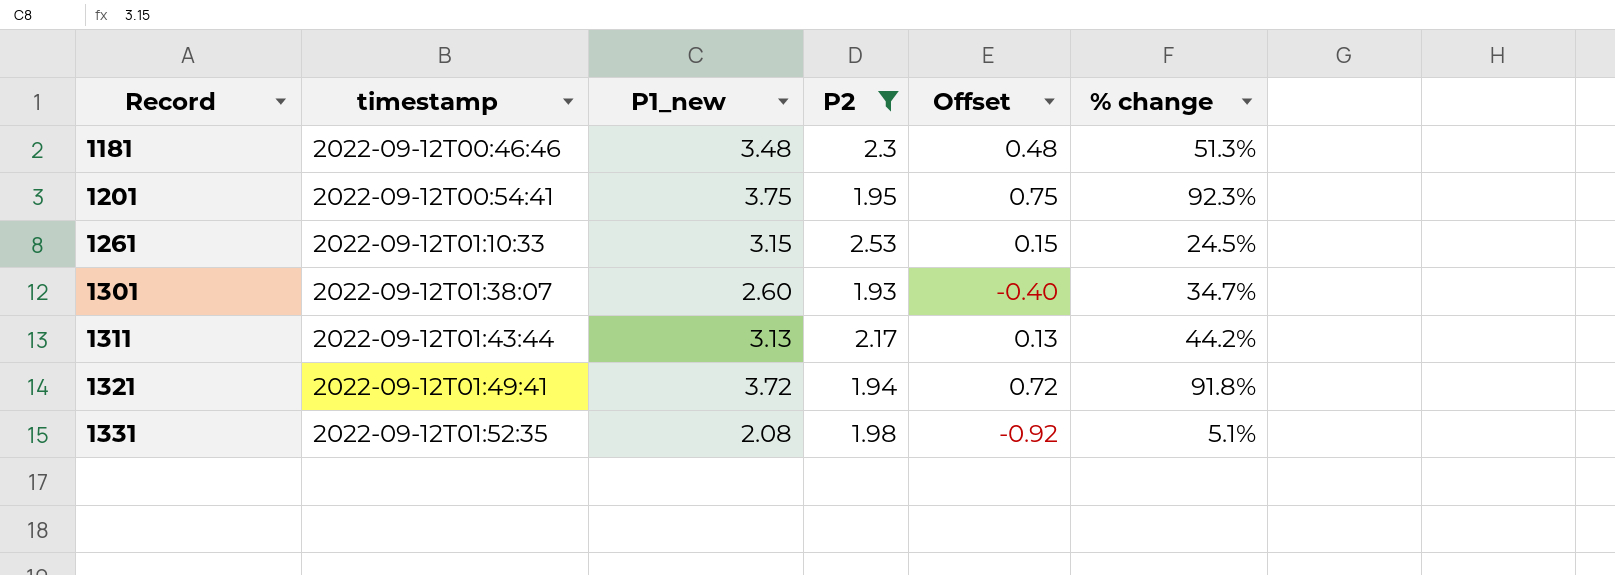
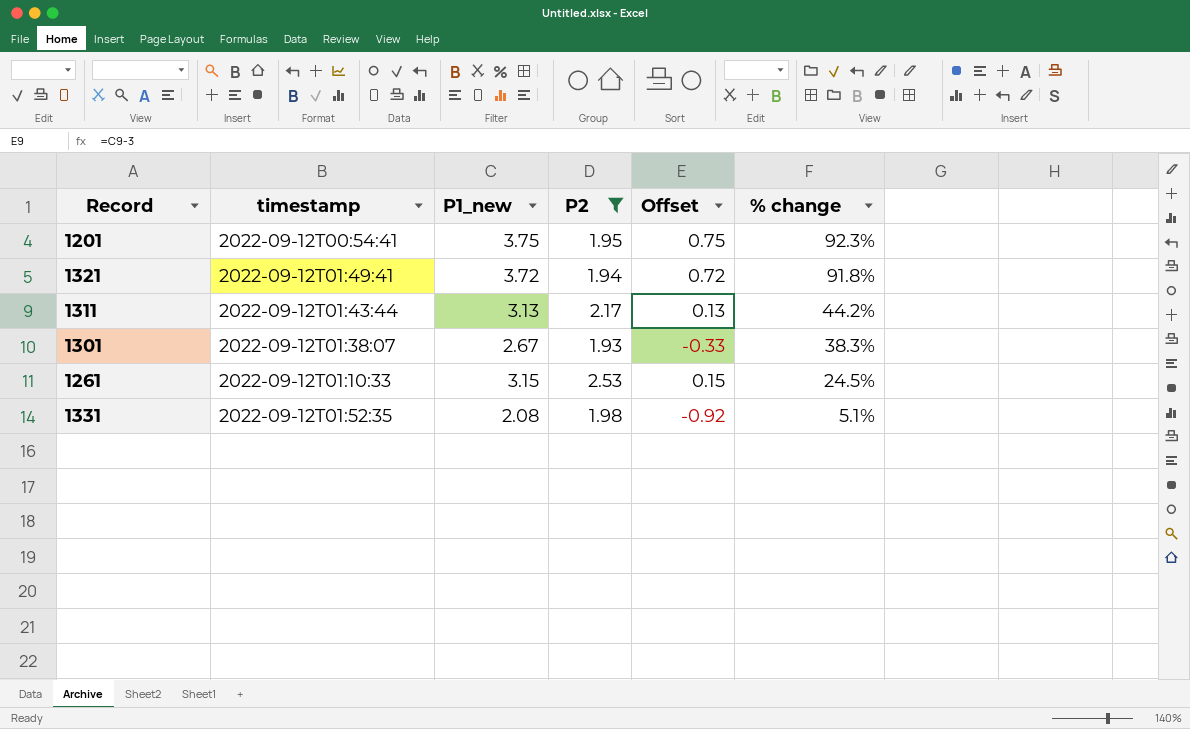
row order: Record ascending -> % change descending
row 1181: 2022-09-12T00:46:46 | 3.48 | 2.3 | 0.48 | 51.3% -> none
1301 | P1_new: 2.60 -> 2.67
1301 | Offset: -0.40 -> -0.33
1301 | % change: 34.7% -> 38.3%

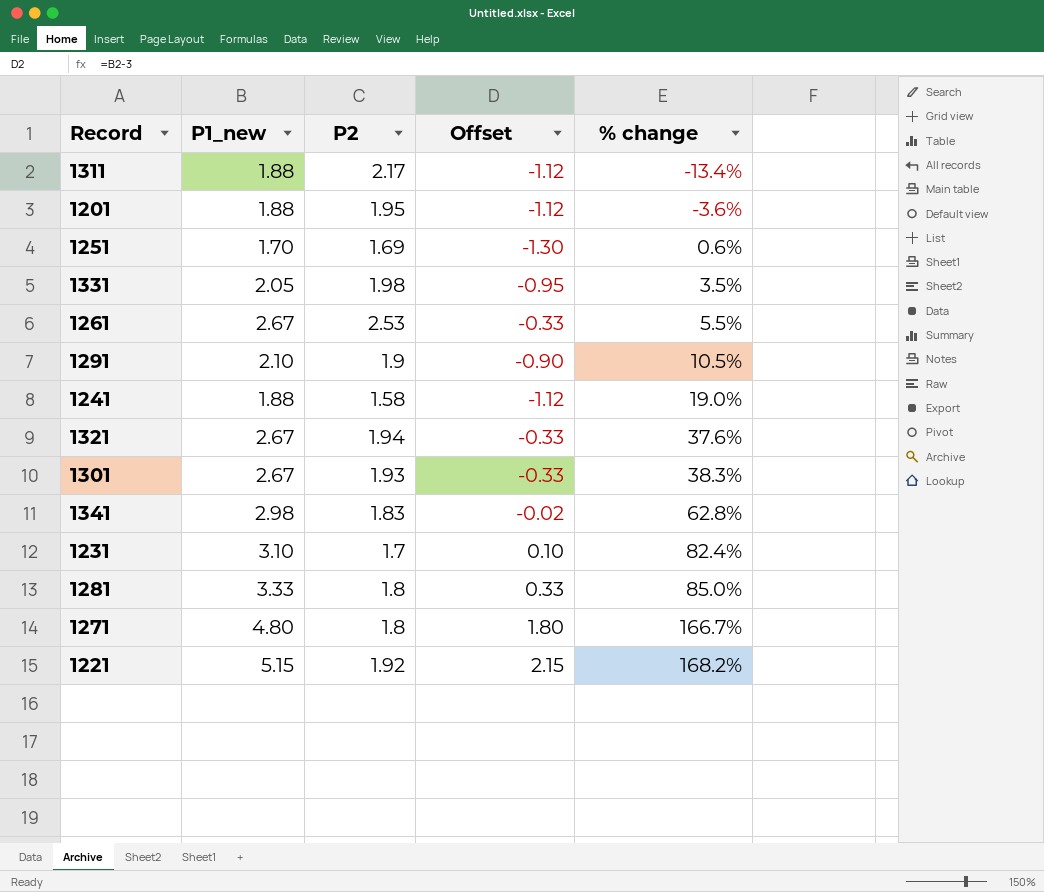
filter: P2 >= 1.93 -> none
row order: % change descending -> % change ascending
column timestamp | position: 2 -> none
1311 | P1_new: 3.13 -> 1.88
1311 | Offset: 0.13 -> -1.12
1311 | % change: 44.2% -> -13.4%
1201 | P1_new: 3.75 -> 1.88
1201 | Offset: 0.75 -> -1.12
1201 | % change: 92.3% -> -3.6%
1331 | P1_new: 2.08 -> 2.05
1331 | Offset: -0.92 -> -0.95
1331 | % change: 5.1% -> 3.5%
1261 | P1_new: 3.15 -> 2.67
1261 | Offset: 0.15 -> -0.33
1261 | % change: 24.5% -> 5.5%
1321 | P1_new: 3.72 -> 2.67
1321 | Offset: 0.72 -> -0.33
1321 | % change: 91.8% -> 37.6%

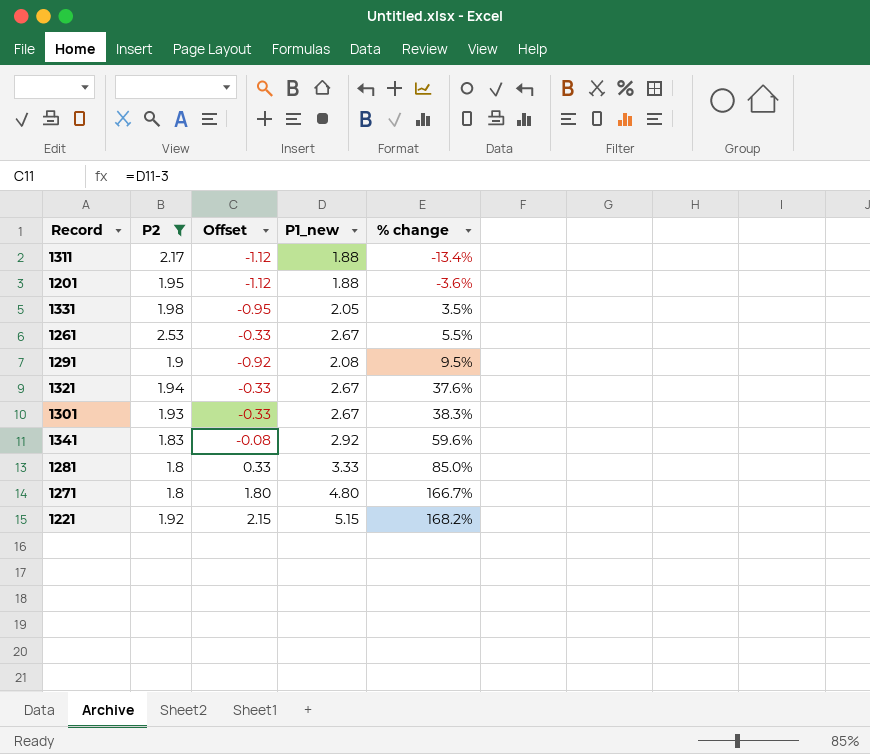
filter: none -> P2 >= 1.8
column P1_new | position: 2 -> 4
1291 | Offset: -0.90 -> -0.92
1291 | P1_new: 2.10 -> 2.08
1291 | % change: 10.5% -> 9.5%
1341 | Offset: -0.02 -> -0.08
1341 | P1_new: 2.98 -> 2.92
1341 | % change: 62.8% -> 59.6%

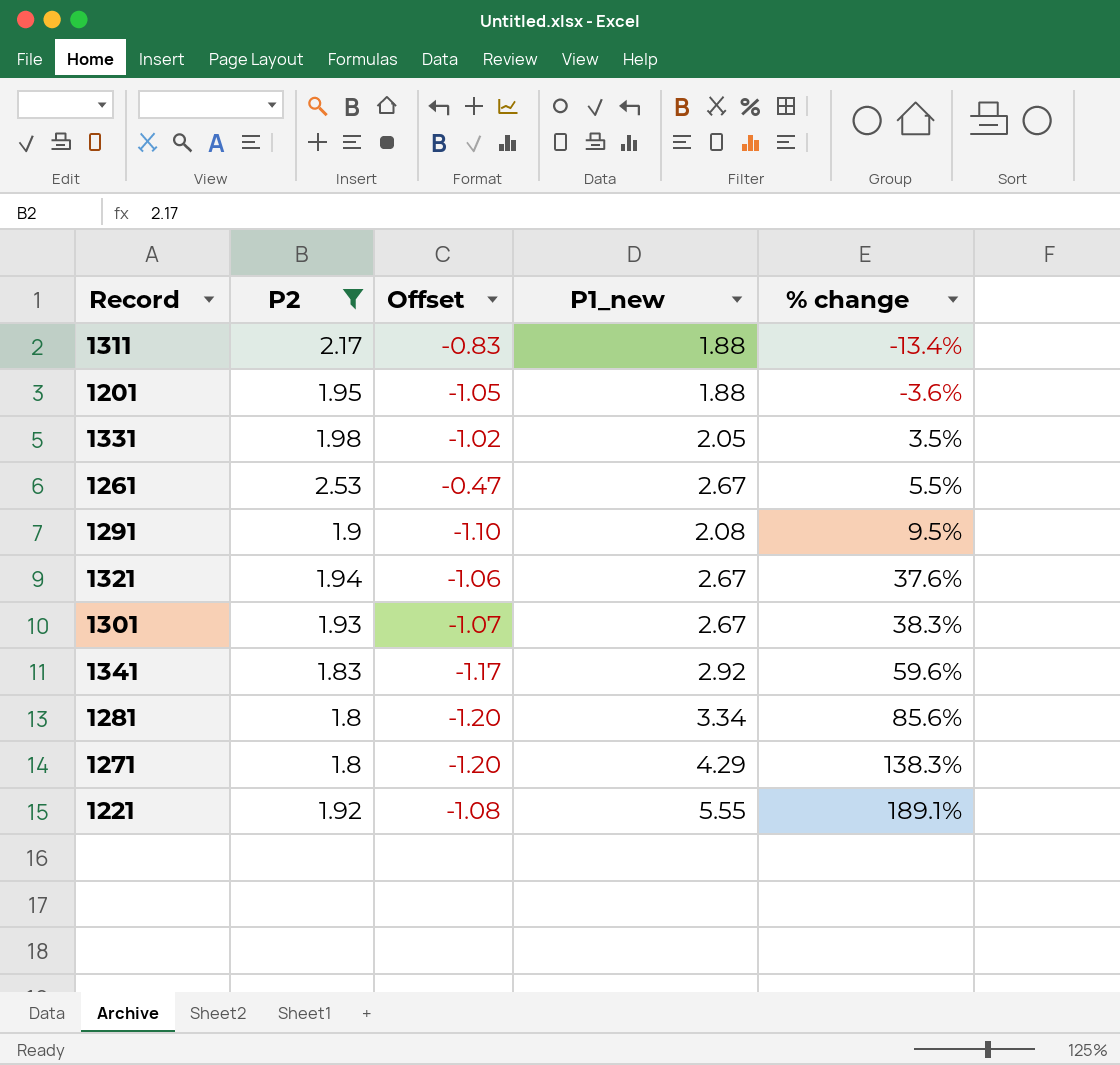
column Offset | formula: [P1_new] - 3 -> [P2] - 3
1281 | P1_new: 3.33 -> 3.34
1281 | % change: 85.0% -> 85.6%
1271 | P1_new: 4.80 -> 4.29
1271 | % change: 166.7% -> 138.3%
1221 | P1_new: 5.15 -> 5.55
1221 | % change: 168.2% -> 189.1%

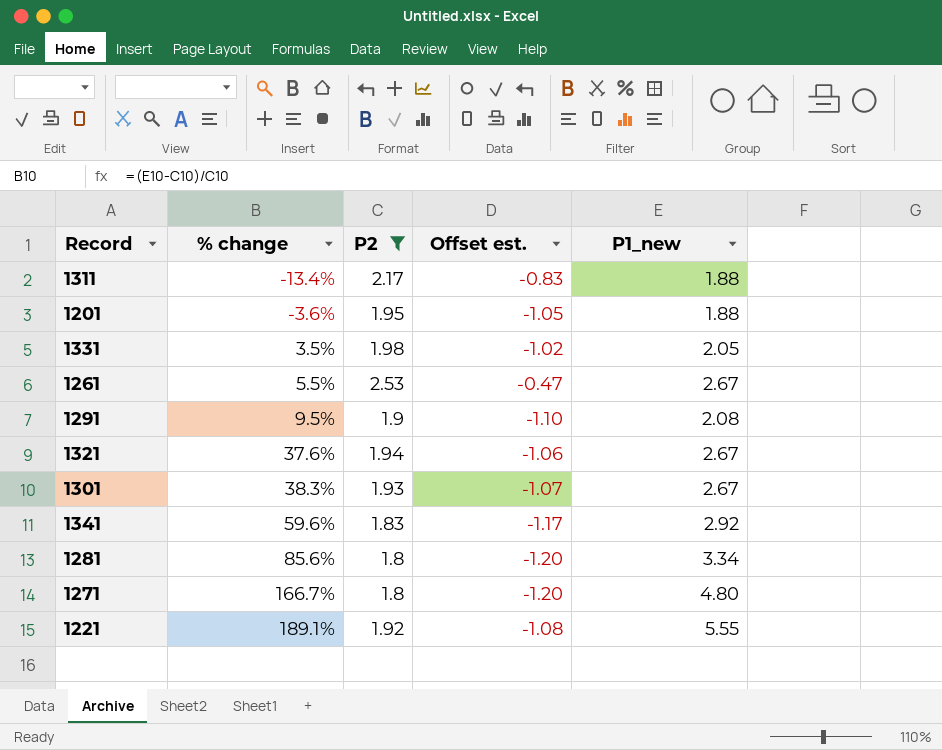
column % change | position: 5 -> 2
column name: Offset -> Offset est.
1271 | % change: 138.3% -> 166.7%
1271 | P1_new: 4.29 -> 4.80

